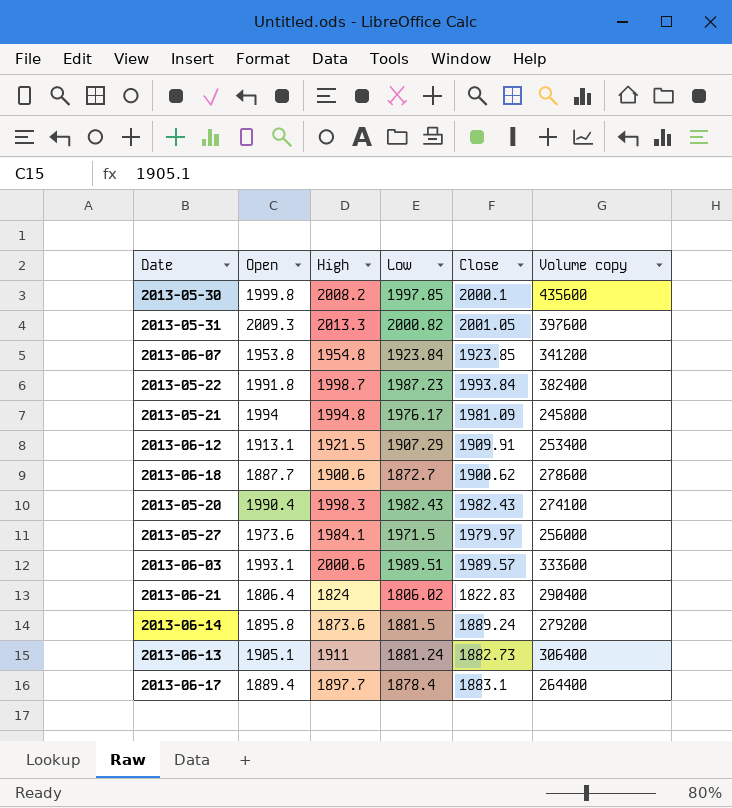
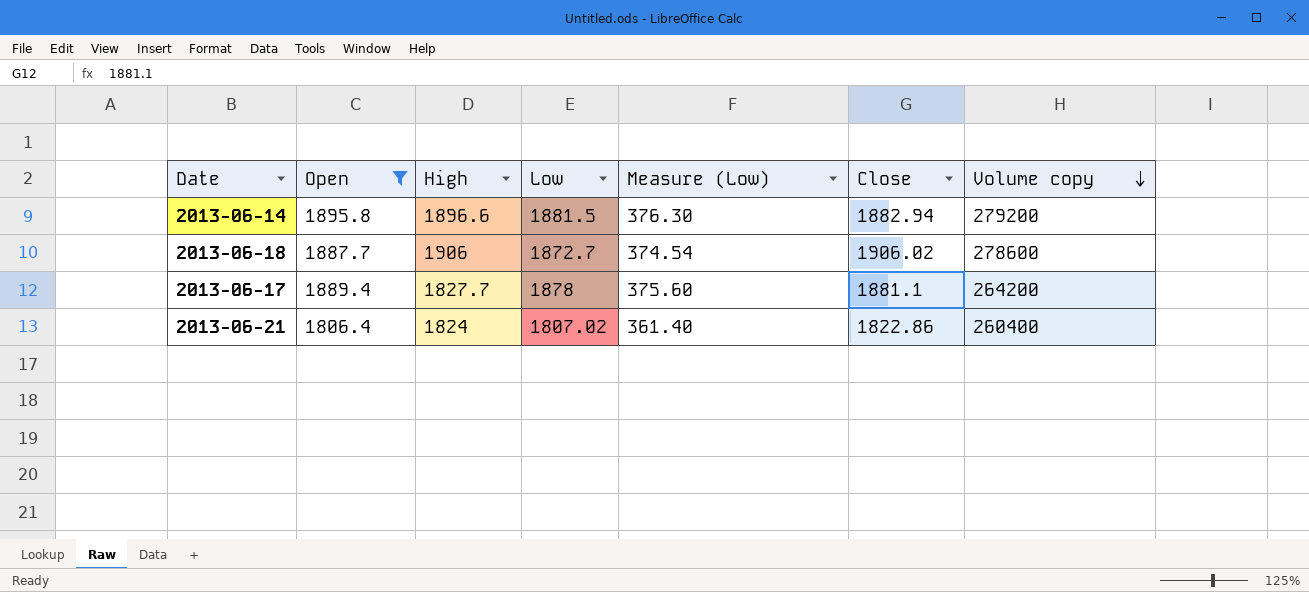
filter: none -> Open <= 1895.8
row order: none -> Volume copy descending
column Measure (Low) | formula: none -> [Low] * 0.2
2013-06-14 | High: 1873.6 -> 1896.6
2013-06-14 | Close: 1889.24 -> 1882.94
2013-06-18 | High: 1900.6 -> 1906
2013-06-18 | Close: 1900.62 -> 1906.02
2013-06-17 | High: 1897.7 -> 1827.7
2013-06-17 | Low: 1878.4 -> 1878
2013-06-17 | Close: 1883.1 -> 1881.1
2013-06-17 | Volume copy: 264400 -> 264200
2013-06-21 | Low: 1806.02 -> 1807.02
2013-06-21 | Close: 1822.83 -> 1822.86
2013-06-21 | Volume copy: 290400 -> 260400

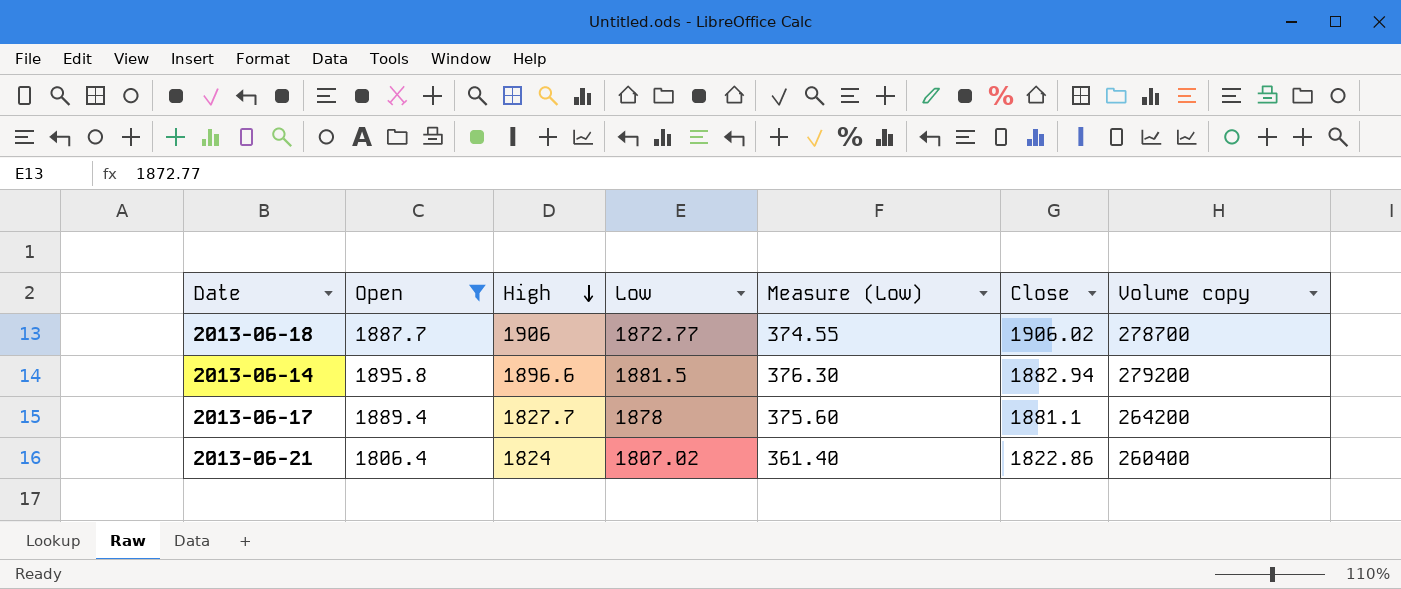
row order: Volume copy descending -> High descending
2013-06-18 | Low: 1872.7 -> 1872.77
2013-06-18 | Measure (Low): 374.54 -> 374.55
2013-06-18 | Volume copy: 278600 -> 278700

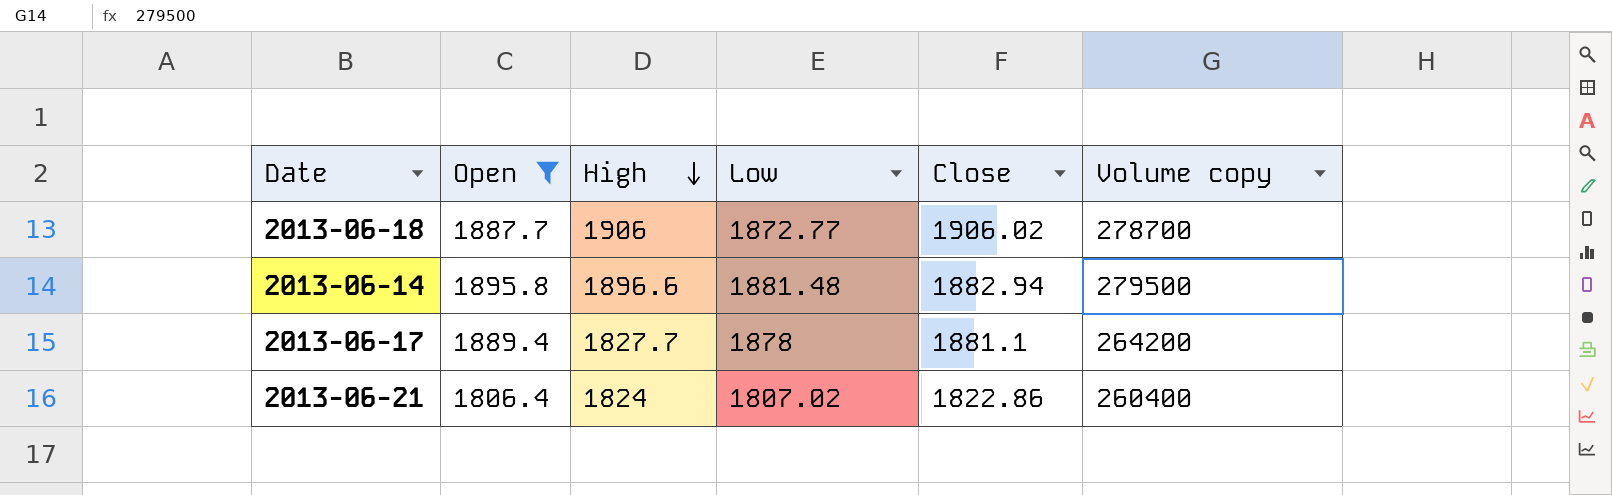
column Measure (Low) | formula: [Low] * 0.2 -> none
2013-06-14 | Low: 1881.5 -> 1881.48
2013-06-14 | Volume copy: 279200 -> 279500

